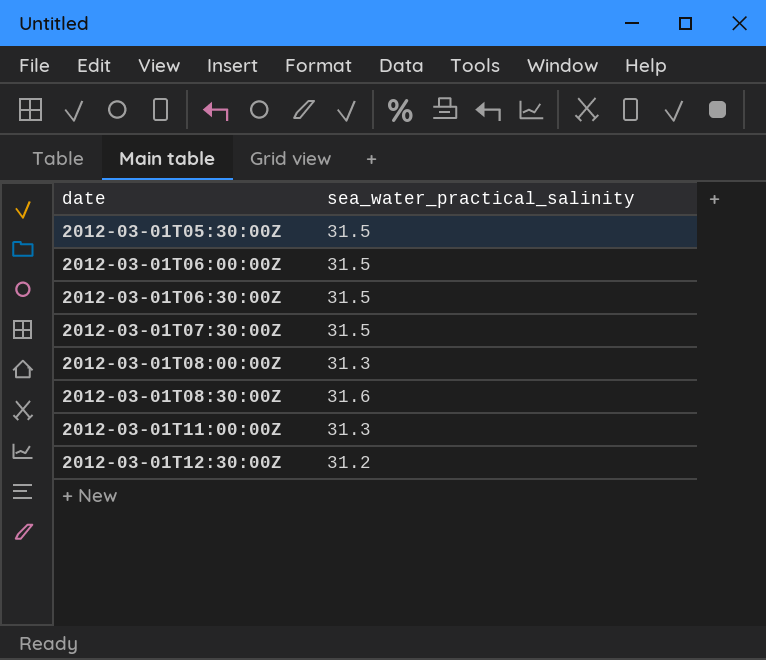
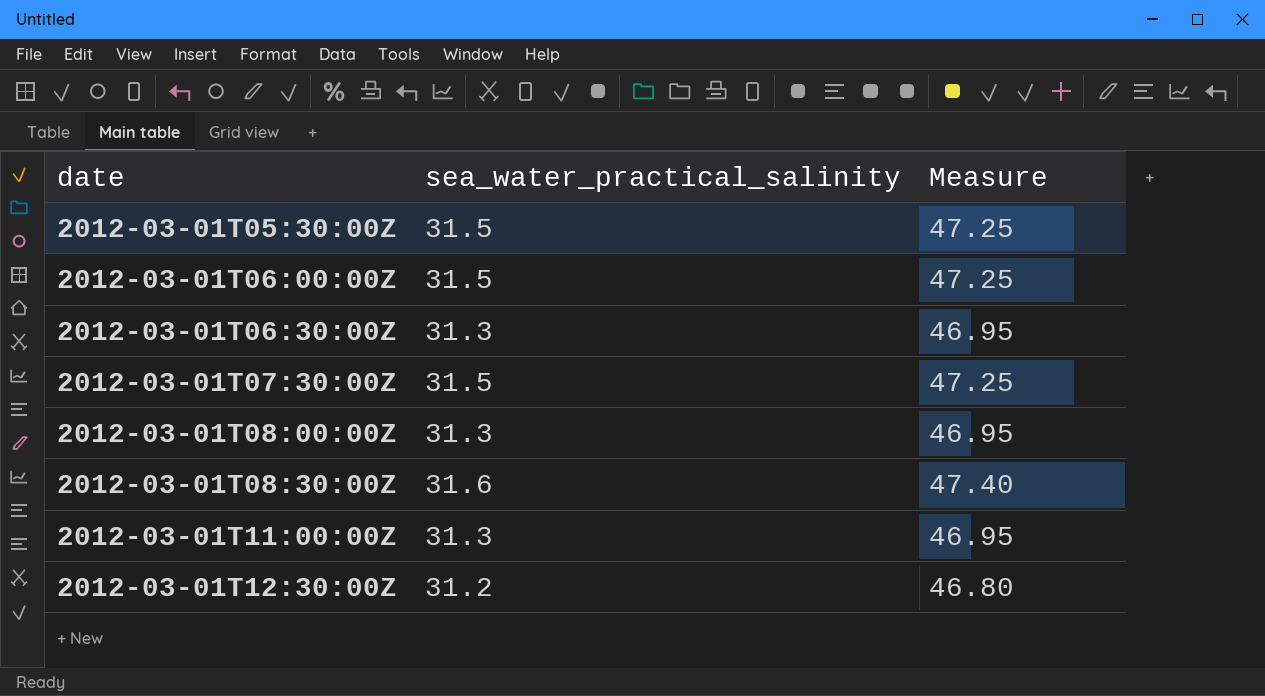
column Measure | formula: none -> [sea_water_practical_salinity] * 1.5
2012-03-01T06:30:00Z | sea_water_practical_salinity: 31.5 -> 31.3

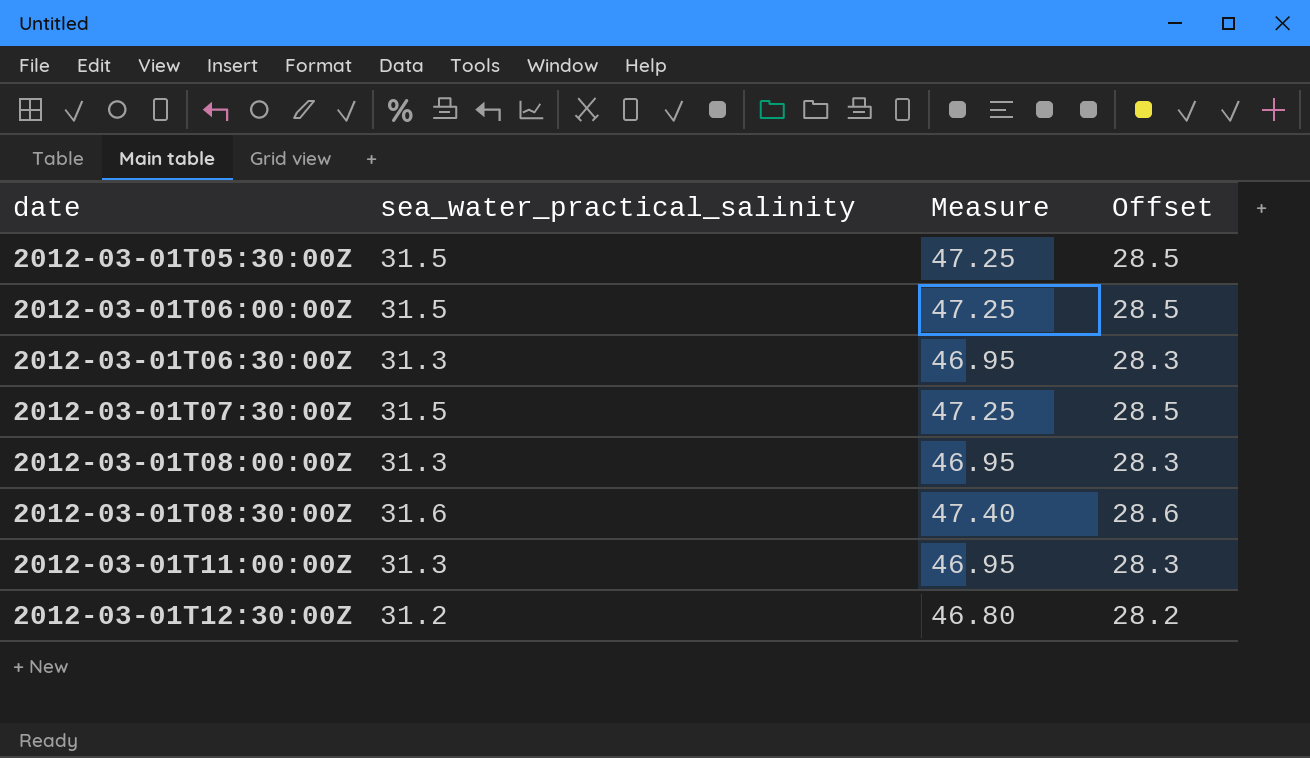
column Offset | formula: none -> [sea_water_practical_salinity] - 3

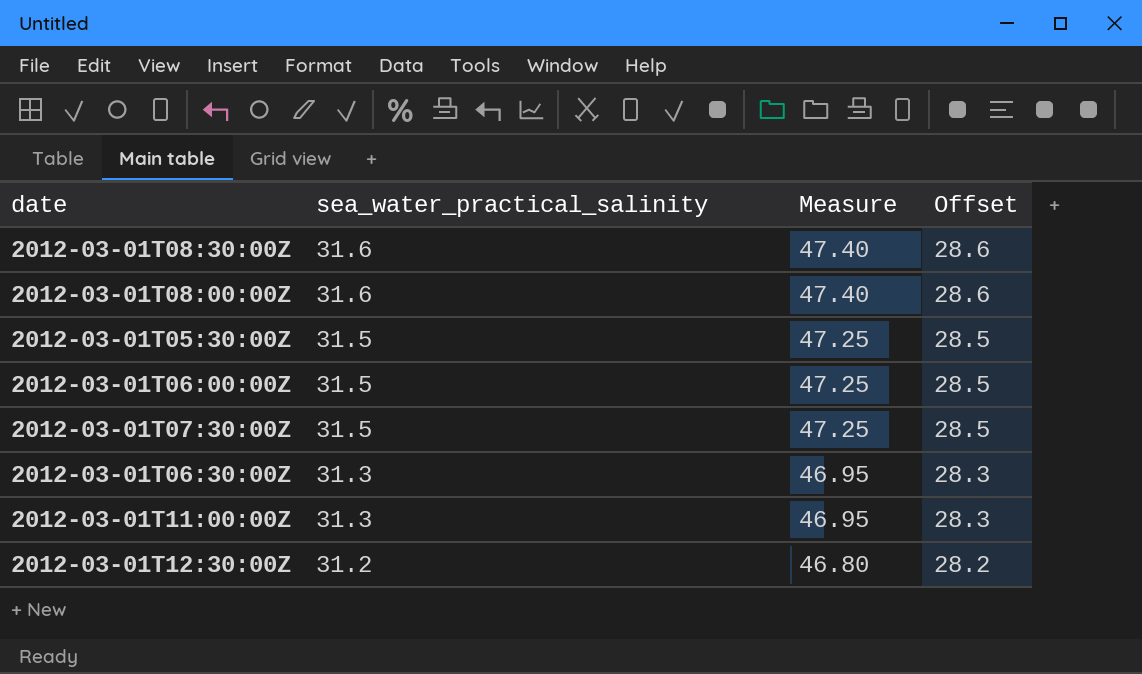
row order: date ascending -> sea_water_practical_salinity descending
2012-03-01T08:00:00Z | sea_water_practical_salinity: 31.3 -> 31.6
2012-03-01T08:00:00Z | Measure: 46.95 -> 47.40
2012-03-01T08:00:00Z | Offset: 28.3 -> 28.6

